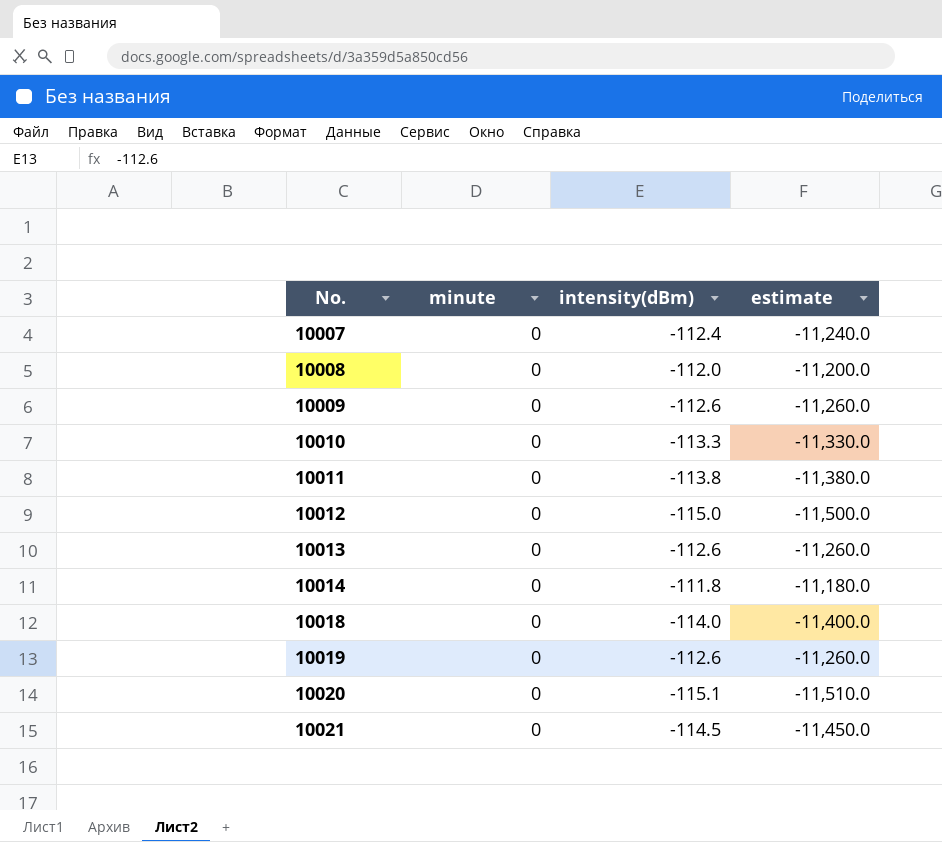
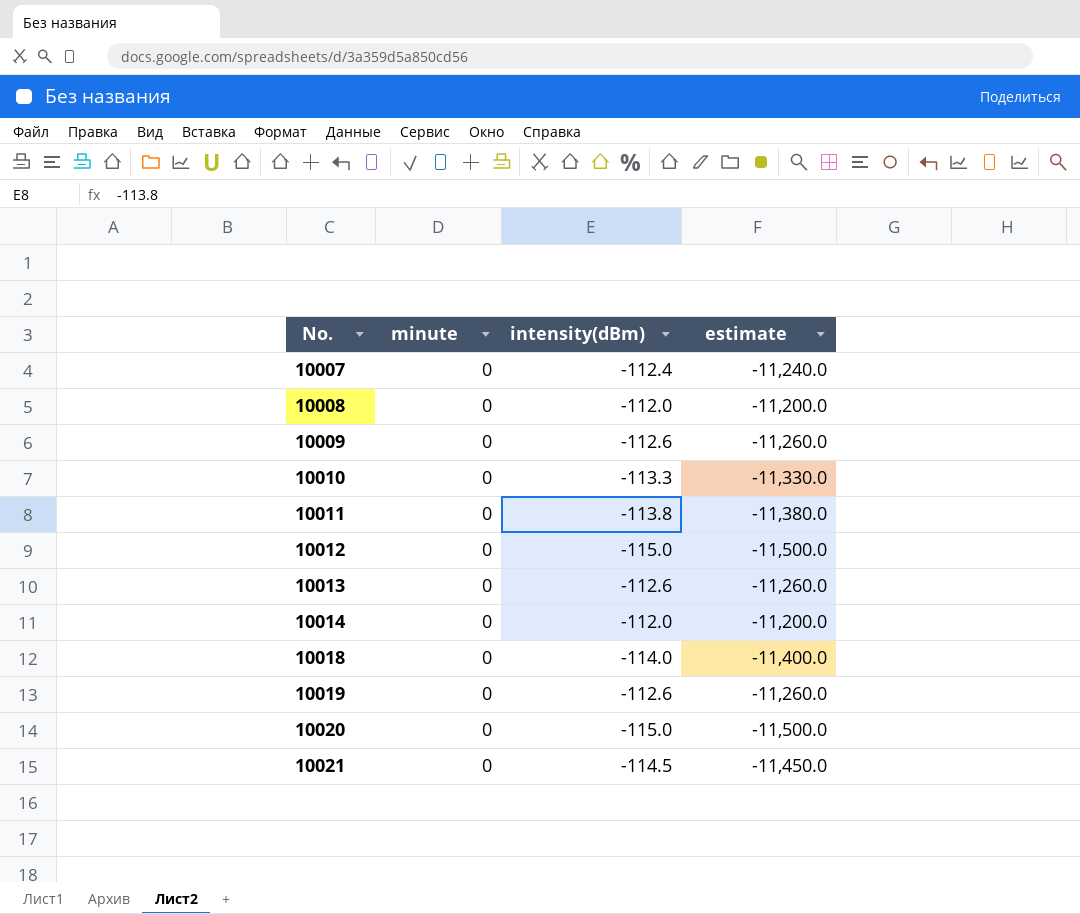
10014 | intensity(dBm): -111.8 -> -112.0
10014 | estimate: -11,180.0 -> -11,200.0
10020 | intensity(dBm): -115.1 -> -115.0
10020 | estimate: -11,510.0 -> -11,500.0

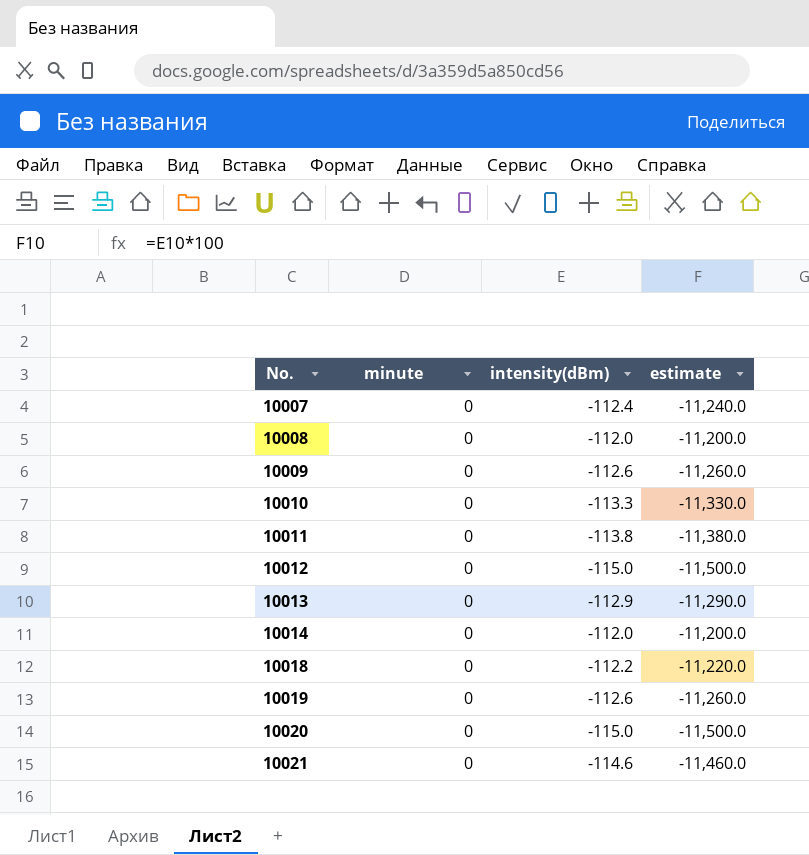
10013 | intensity(dBm): -112.6 -> -112.9
10013 | estimate: -11,260.0 -> -11,290.0
10018 | intensity(dBm): -114.0 -> -112.2
10018 | estimate: -11,400.0 -> -11,220.0
10021 | intensity(dBm): -114.5 -> -114.6
10021 | estimate: -11,450.0 -> -11,460.0

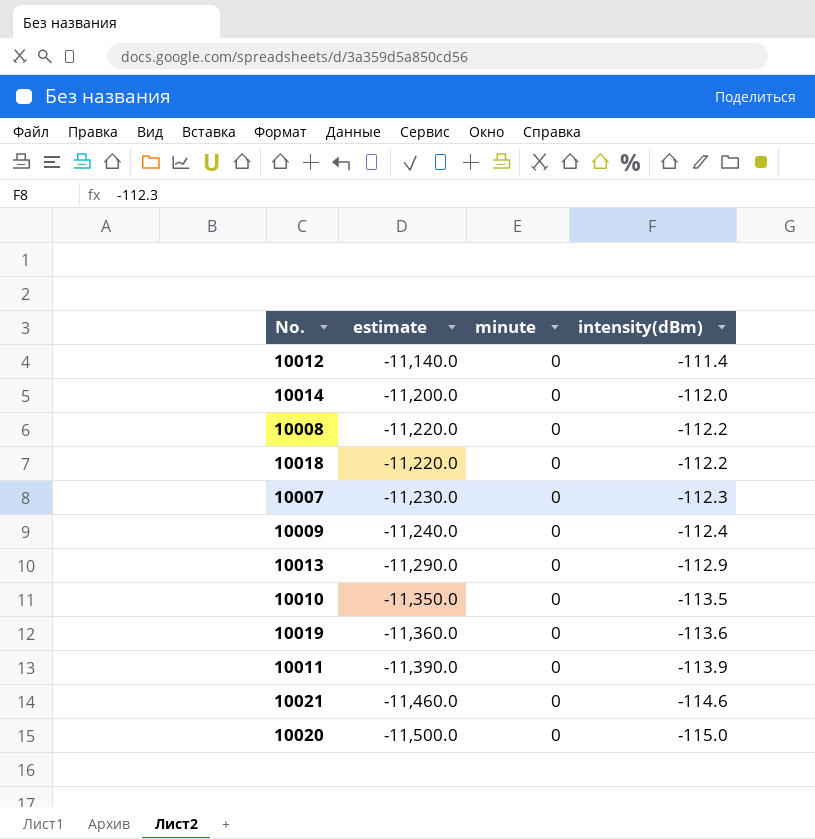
row order: No. ascending -> estimate descending
column estimate | position: 4 -> 2
10012 | estimate: -11,500.0 -> -11,140.0
10012 | intensity(dBm): -115.0 -> -111.4
10008 | estimate: -11,200.0 -> -11,220.0
10008 | intensity(dBm): -112.0 -> -112.2
10007 | estimate: -11,240.0 -> -11,230.0
10007 | intensity(dBm): -112.4 -> -112.3
10009 | estimate: -11,260.0 -> -11,240.0
10009 | intensity(dBm): -112.6 -> -112.4
10010 | estimate: -11,330.0 -> -11,350.0
10010 | intensity(dBm): -113.3 -> -113.5
10019 | estimate: -11,260.0 -> -11,360.0
10019 | intensity(dBm): -112.6 -> -113.6
10011 | estimate: -11,380.0 -> -11,390.0
10011 | intensity(dBm): -113.8 -> -113.9

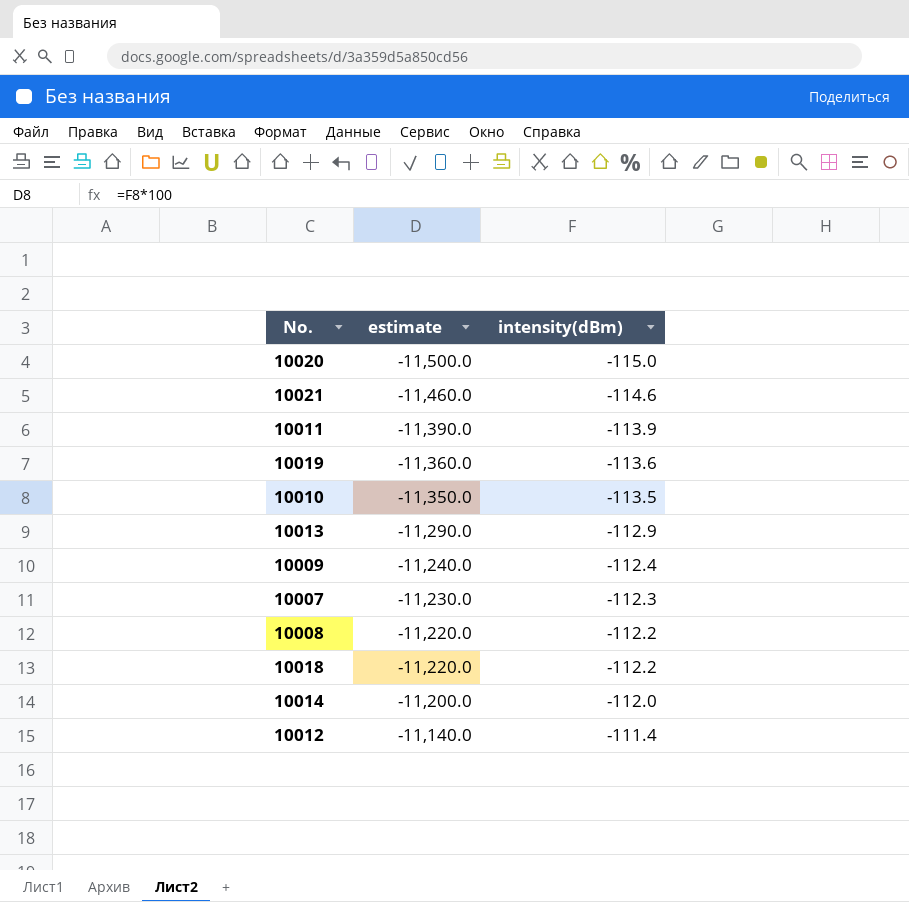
row order: estimate descending -> estimate ascending
column minute | position: 3 -> none

